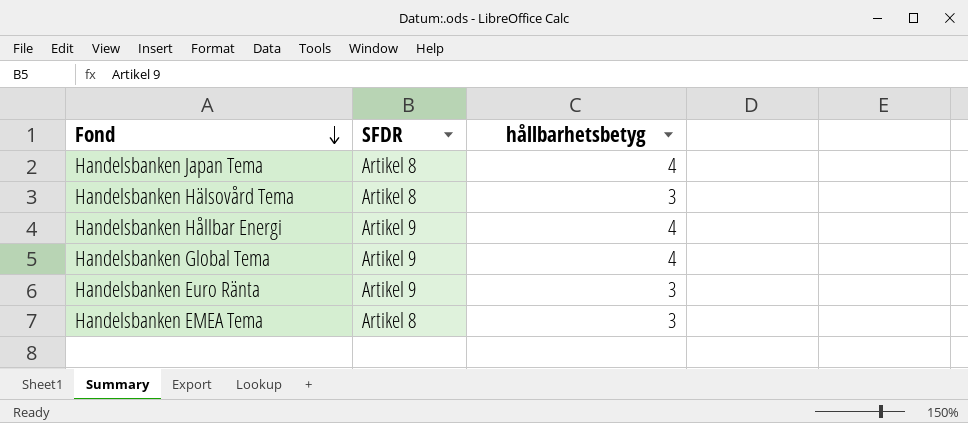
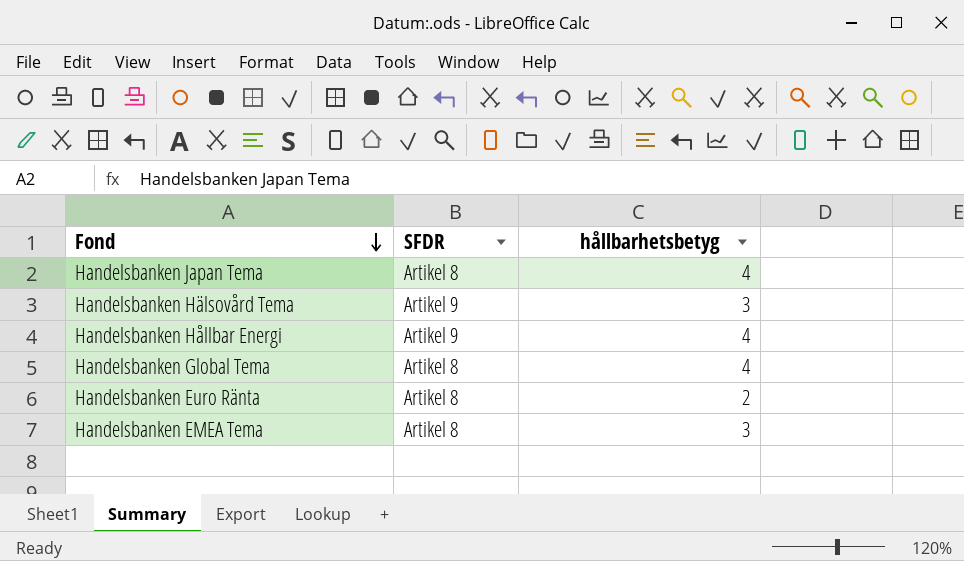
Handelsbanken Hälsovård Tema | SFDR: Artikel 8 -> Artikel 9
Handelsbanken Global Tema | SFDR: Artikel 9 -> Artikel 8
Handelsbanken Euro Ränta | SFDR: Artikel 9 -> Artikel 8
Handelsbanken Euro Ränta | hållbarhetsbetyg: 3 -> 2

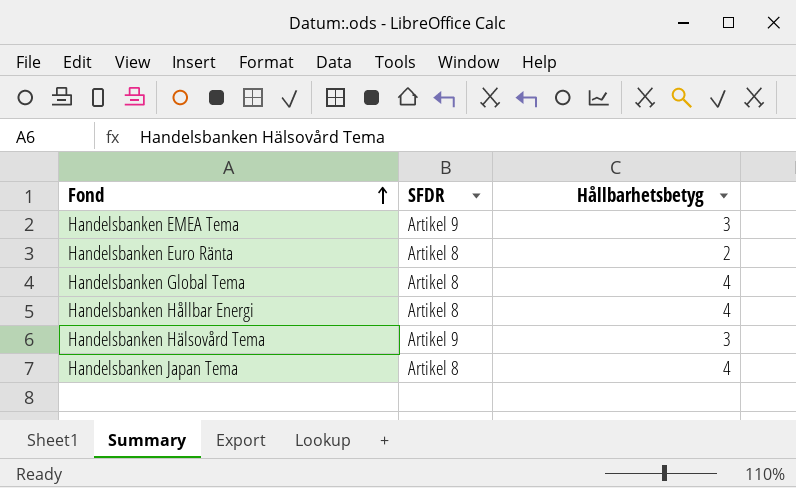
row order: Fond descending -> Fond ascending
column name: hållbarhetsbetyg -> Hållbarhetsbetyg
Handelsbanken EMEA Tema | SFDR: Artikel 8 -> Artikel 9
Handelsbanken Hållbar Energi | SFDR: Artikel 9 -> Artikel 8

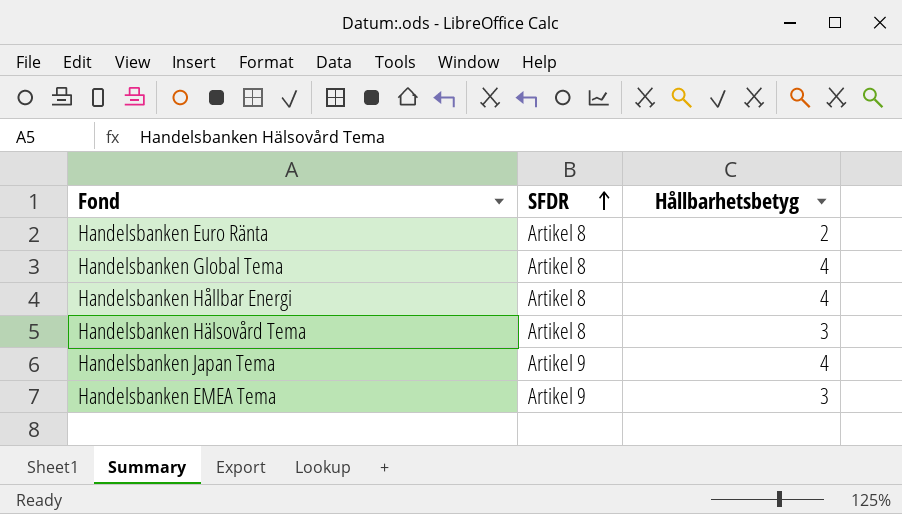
row order: Fond ascending -> SFDR ascending
Handelsbanken Hälsovård Tema | SFDR: Artikel 9 -> Artikel 8
Handelsbanken Japan Tema | SFDR: Artikel 8 -> Artikel 9

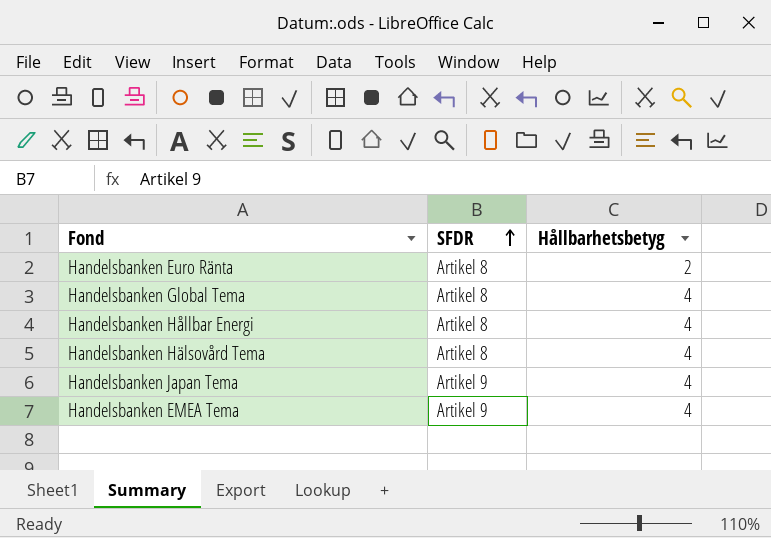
Handelsbanken Hälsovård Tema | Hållbarhetsbetyg: 3 -> 4
Handelsbanken EMEA Tema | Hållbarhetsbetyg: 3 -> 4

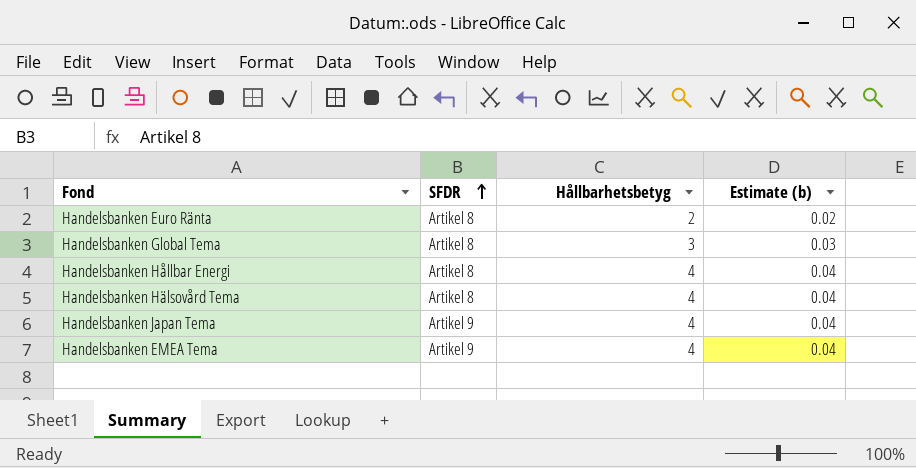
column Estimate (b) | formula: none -> [Hållbarhetsbetyg] * 0.01
Handelsbanken Global Tema | Hållbarhetsbetyg: 4 -> 3

